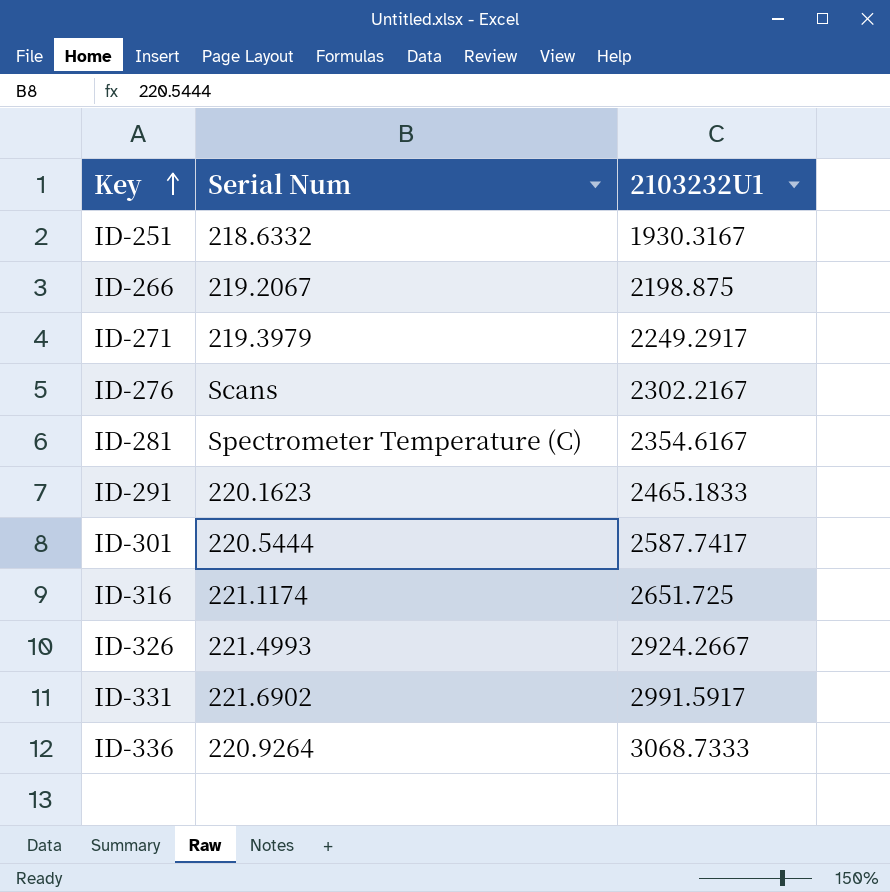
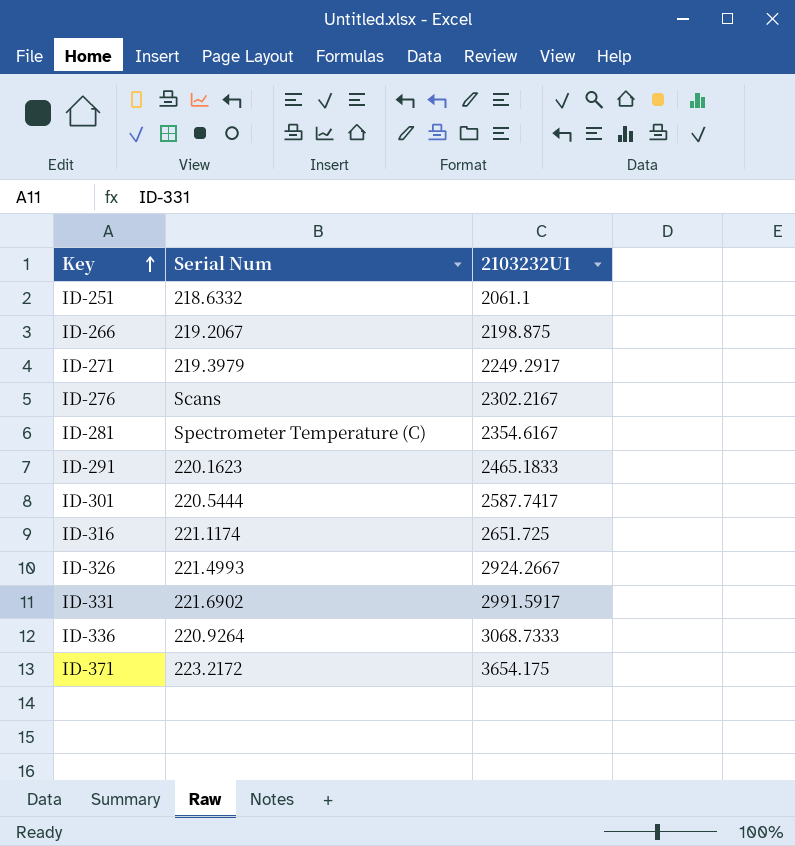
ID-251 | 2103232U1: 1930.3167 -> 2061.1
row ID-371: none -> 223.2172 | 3654.175

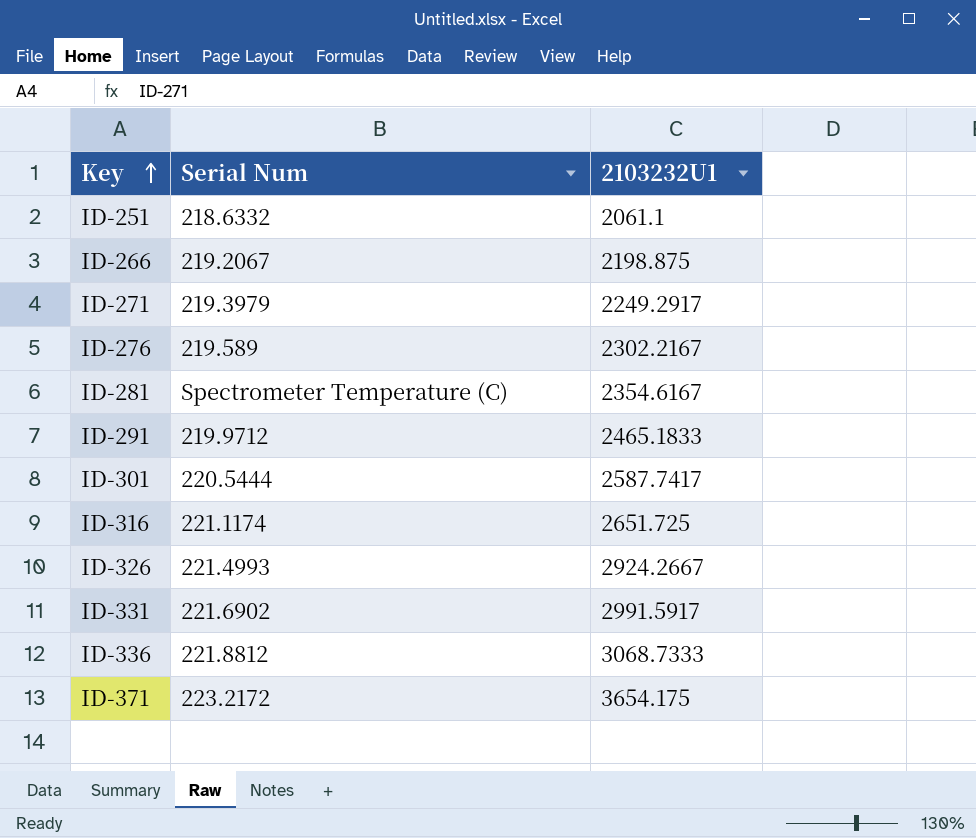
ID-276 | Serial Num: Scans -> 219.589
ID-291 | Serial Num: 220.1623 -> 219.9712
ID-336 | Serial Num: 220.9264 -> 221.8812

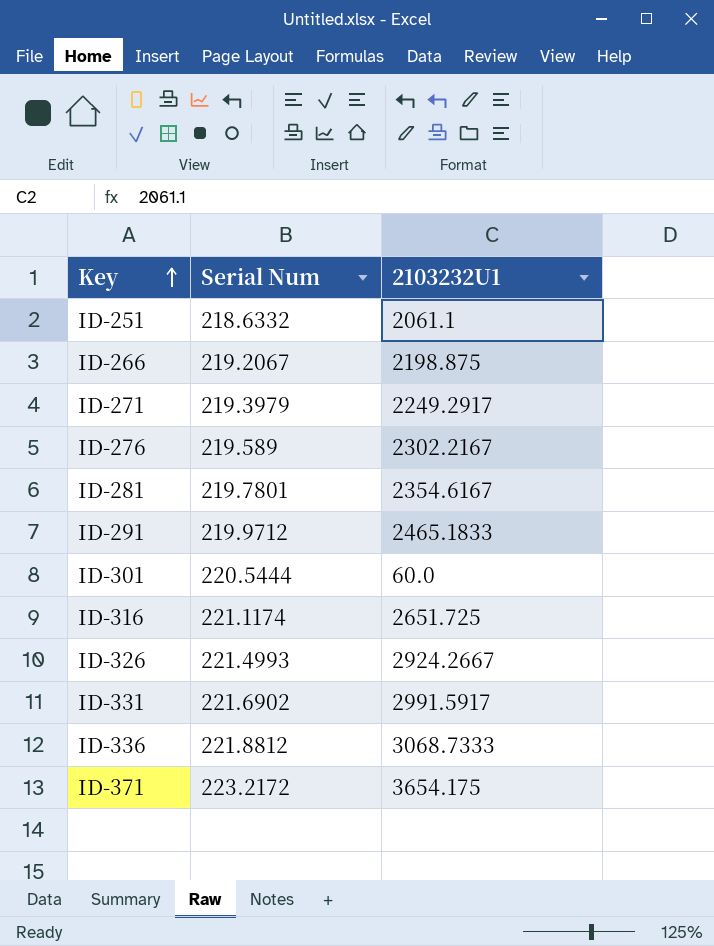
ID-281 | Serial Num: Spectrometer Temperature (C) -> 219.7801
ID-301 | 2103232U1: 2587.7417 -> 60.0

